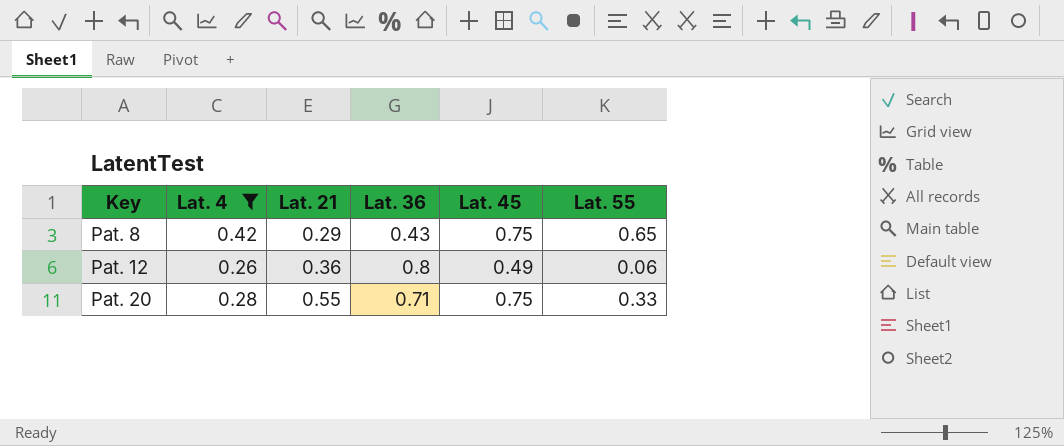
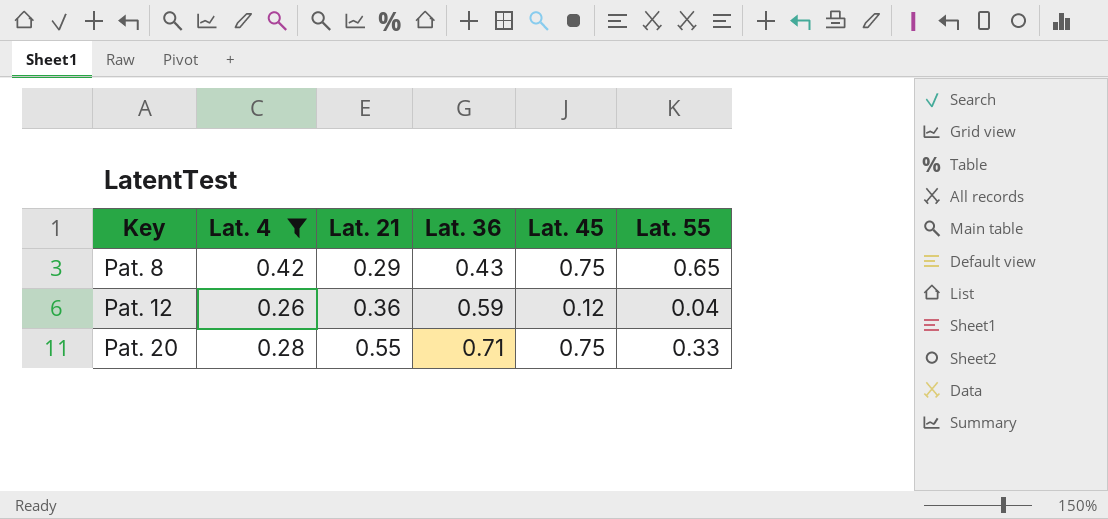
Pat. 12 | Lat. 36: 0.8 -> 0.59
Pat. 12 | Lat. 45: 0.49 -> 0.12
Pat. 12 | Lat. 55: 0.06 -> 0.04

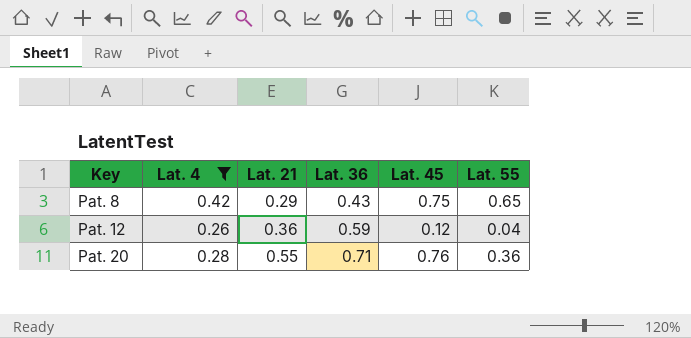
Pat. 20 | Lat. 45: 0.75 -> 0.76
Pat. 20 | Lat. 55: 0.33 -> 0.36

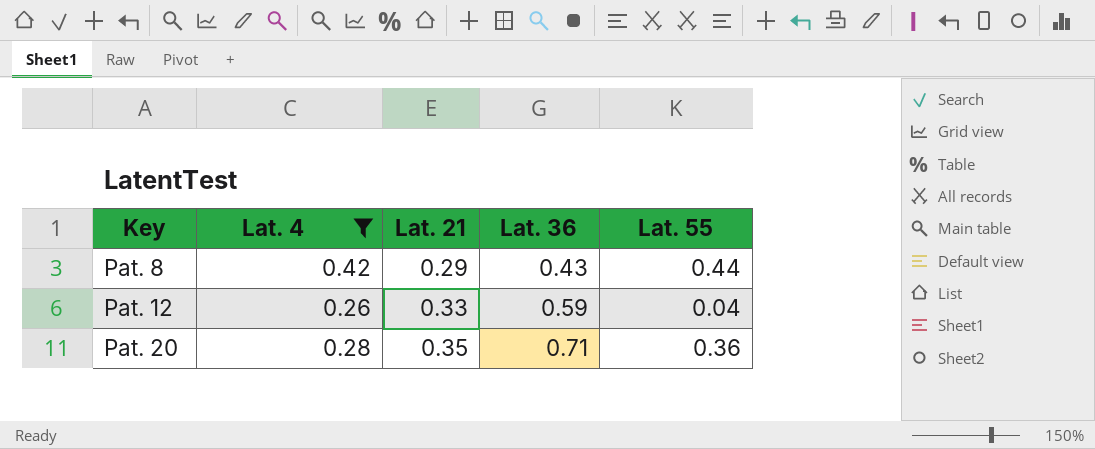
column Lat. 45 | position: 5 -> none
Pat. 8 | Lat. 55: 0.65 -> 0.44
Pat. 12 | Lat. 21: 0.36 -> 0.33
Pat. 20 | Lat. 21: 0.55 -> 0.35

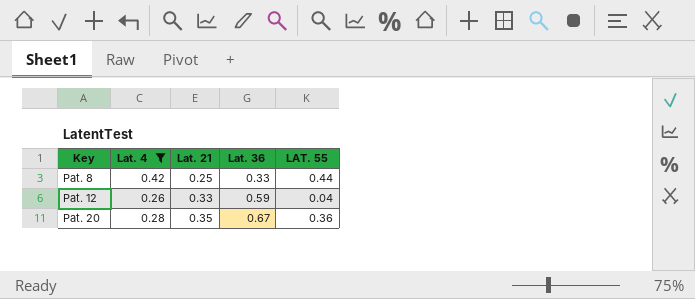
column name: Lat. 55 -> LAT. 55
Pat. 8 | Lat. 21: 0.29 -> 0.25
Pat. 8 | Lat. 36: 0.43 -> 0.33
Pat. 20 | Lat. 36: 0.71 -> 0.67

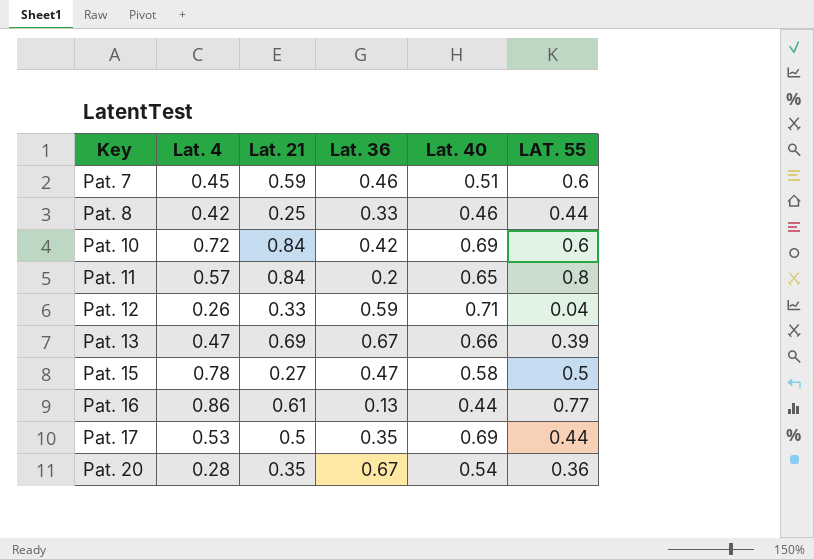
filter: Lat. 4 <= 0.42 -> none
column Lat. 40 | position: none -> 5

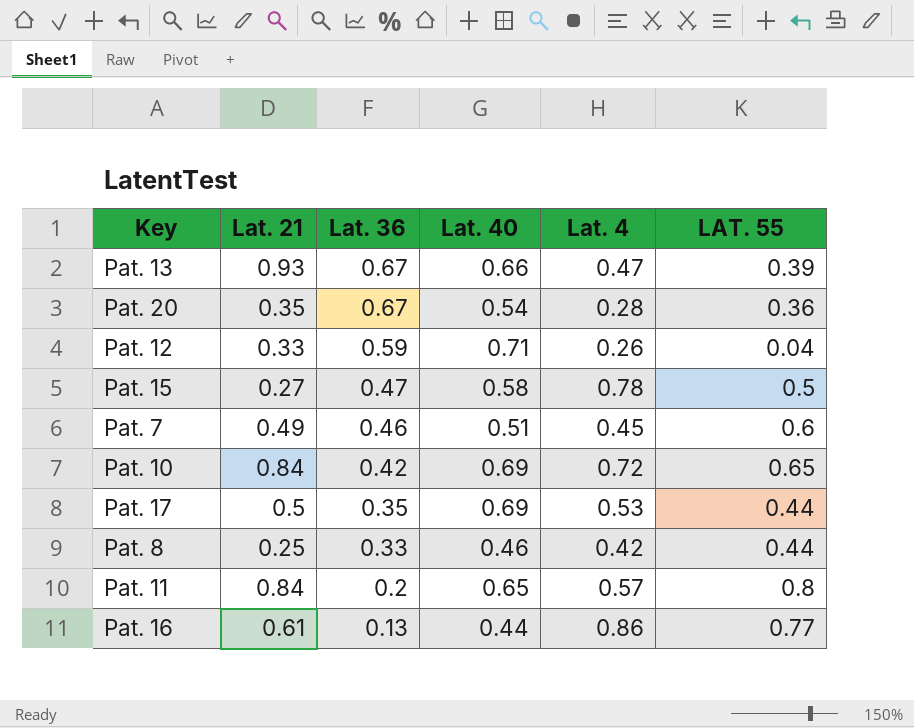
row order: Key ascending -> Lat. 36 descending
column Lat. 4 | position: 2 -> 5
Pat. 13 | Lat. 21: 0.69 -> 0.93
Pat. 7 | Lat. 21: 0.59 -> 0.49
Pat. 10 | LAT. 55: 0.6 -> 0.65

